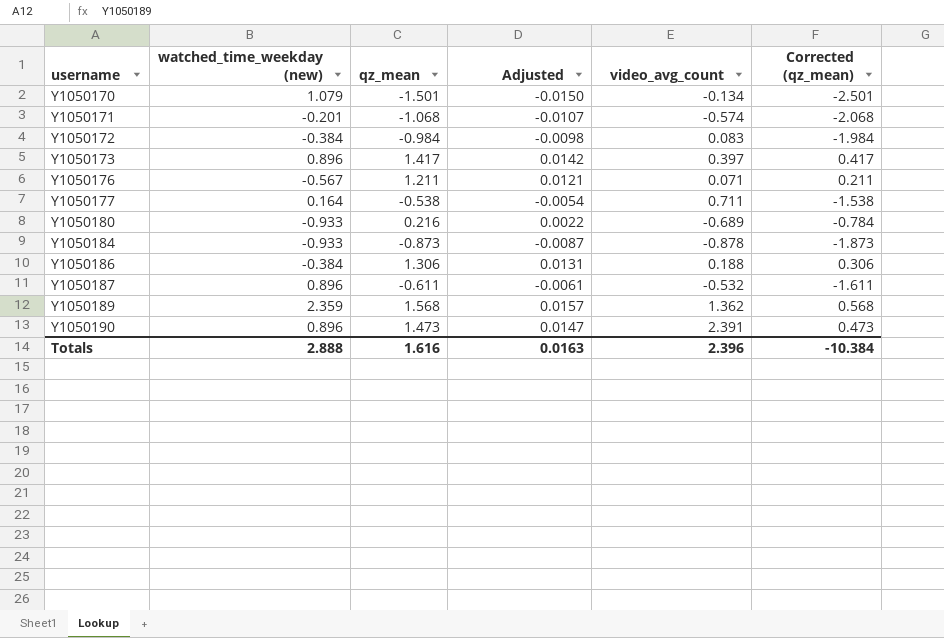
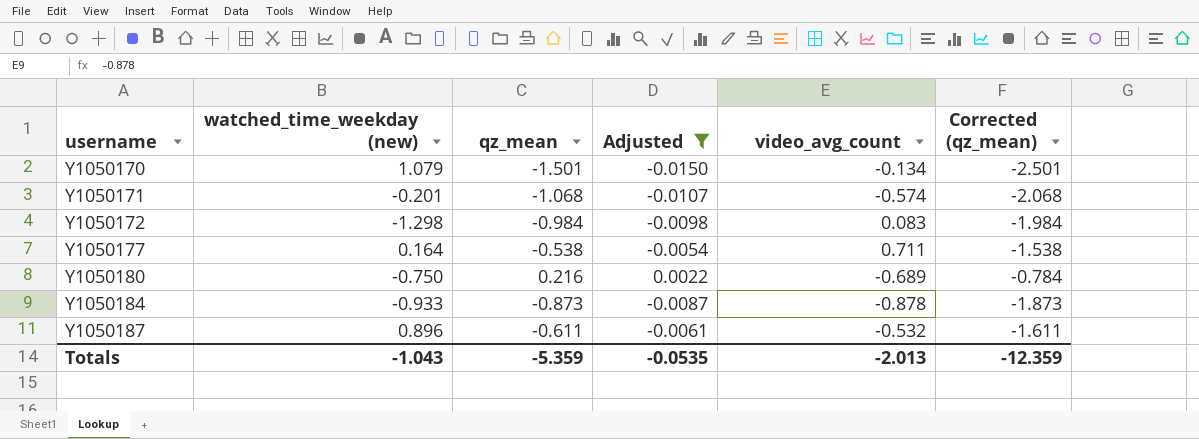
filter: none -> Adjusted <= 0.0022
Y1050172 | watched_time_weekday (new): -0.384 -> -1.298
Y1050180 | watched_time_weekday (new): -0.933 -> -0.750
Totals | watched_time_weekday (new): 2.888 -> -1.043
Totals | qz_mean: 1.616 -> -5.359
Totals | Adjusted: 0.0163 -> -0.0535
Totals | video_avg_count: 2.396 -> -2.013
Totals | Corrected (qz_mean): -10.384 -> -12.359

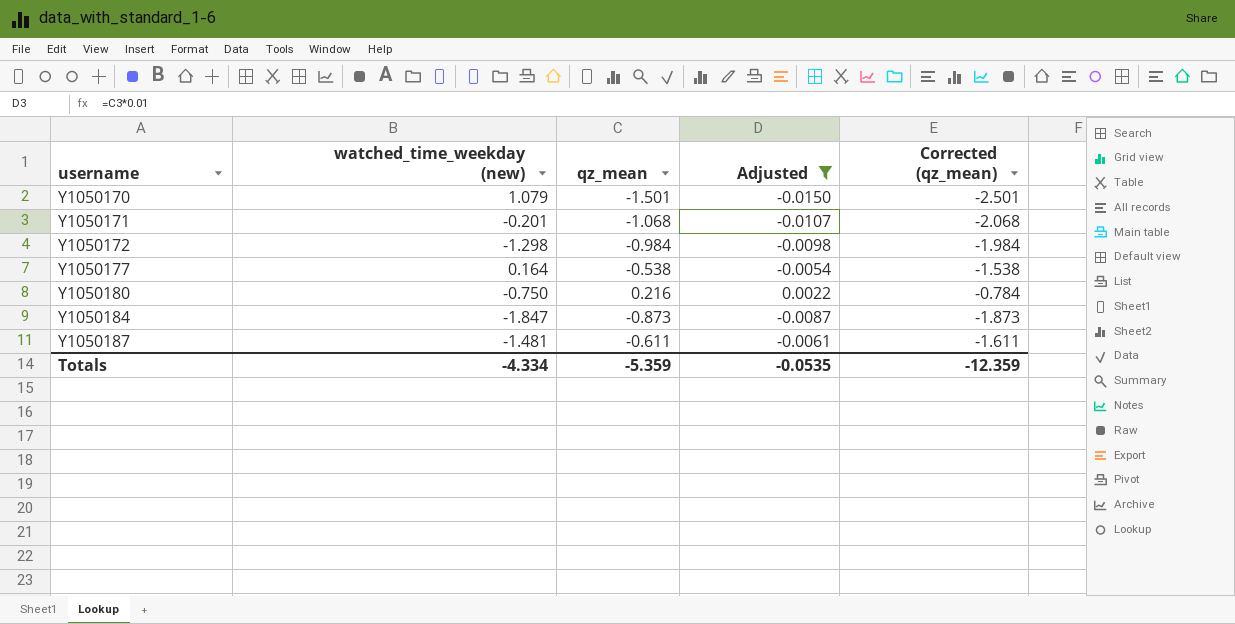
column video_avg_count | position: 5 -> none
Y1050184 | watched_time_weekday (new): -0.933 -> -1.847
Y1050187 | watched_time_weekday (new): 0.896 -> -1.481
Totals | watched_time_weekday (new): -1.043 -> -4.334

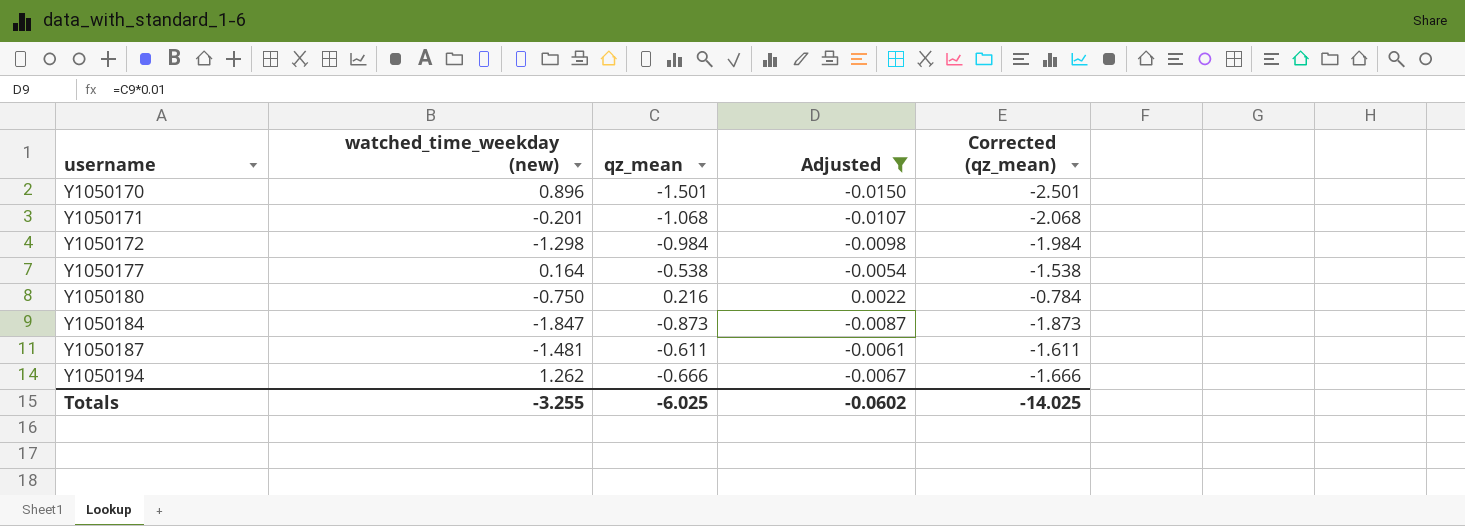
Y1050170 | watched_time_weekday (new): 1.079 -> 0.896
row Y1050194: none -> 1.262 | -0.666 | -0.0067 | -1.666
Totals | watched_time_weekday (new): -4.334 -> -3.255
Totals | qz_mean: -5.359 -> -6.025
Totals | Adjusted: -0.0535 -> -0.0602
Totals | Corrected (qz_mean): -12.359 -> -14.025

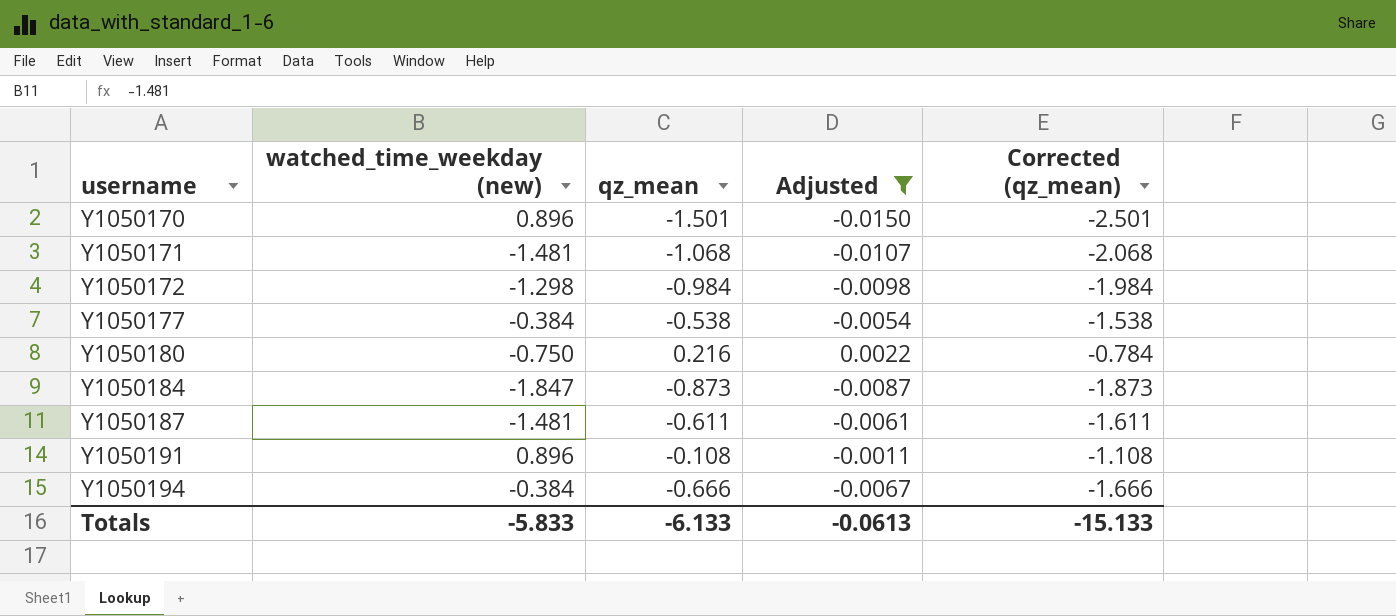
Y1050171 | watched_time_weekday (new): -0.201 -> -1.481
Y1050177 | watched_time_weekday (new): 0.164 -> -0.384
row Y1050191: none -> 0.896 | -0.108 | -0.0011 | -1.108
Y1050194 | watched_time_weekday (new): 1.262 -> -0.384
Totals | watched_time_weekday (new): -3.255 -> -5.833
Totals | qz_mean: -6.025 -> -6.133
Totals | Adjusted: -0.0602 -> -0.0613
Totals | Corrected (qz_mean): -14.025 -> -15.133

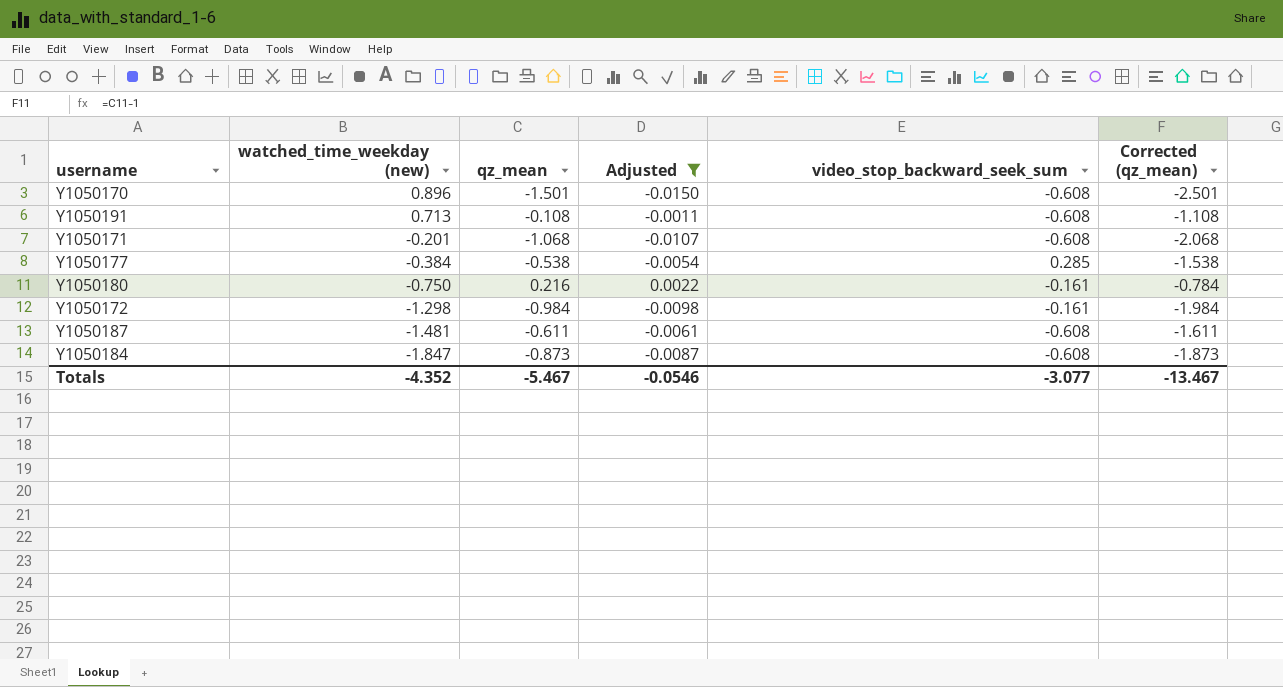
row order: username ascending -> watched_time_weekday (new) descending
column video_stop_backward_seek_sum | position: none -> 5
row Y1050194: -0.384 | -0.666 | -0.0067 | -1.666 -> none
Y1050191 | watched_time_weekday (new): 0.896 -> 0.713
Y1050171 | watched_time_weekday (new): -1.481 -> -0.201
Totals | watched_time_weekday (new): -5.833 -> -4.352
Totals | qz_mean: -6.133 -> -5.467
Totals | Adjusted: -0.0613 -> -0.0546
Totals | Corrected (qz_mean): -15.133 -> -13.467

